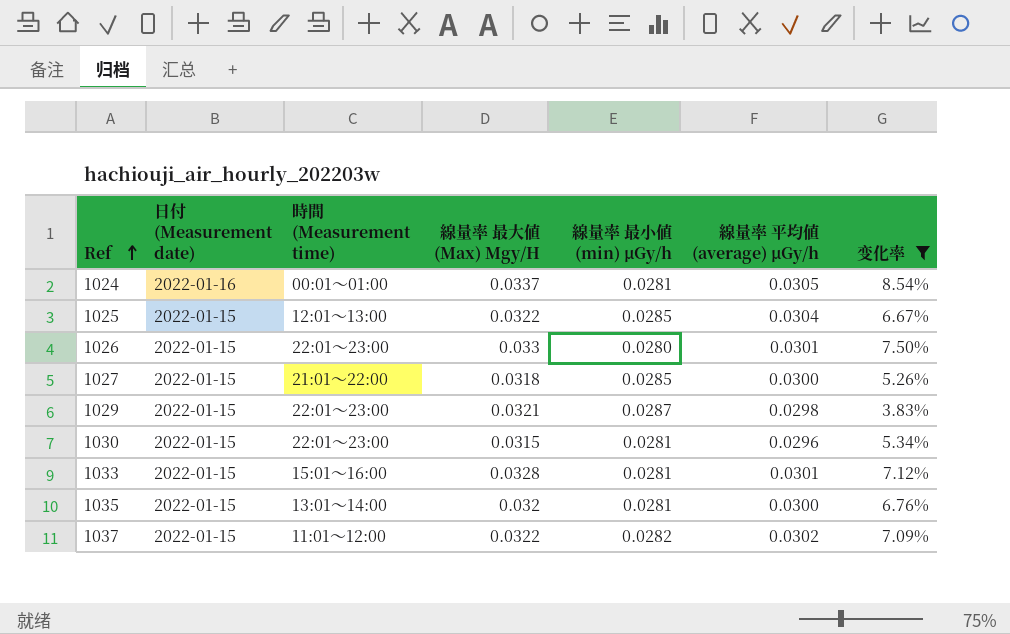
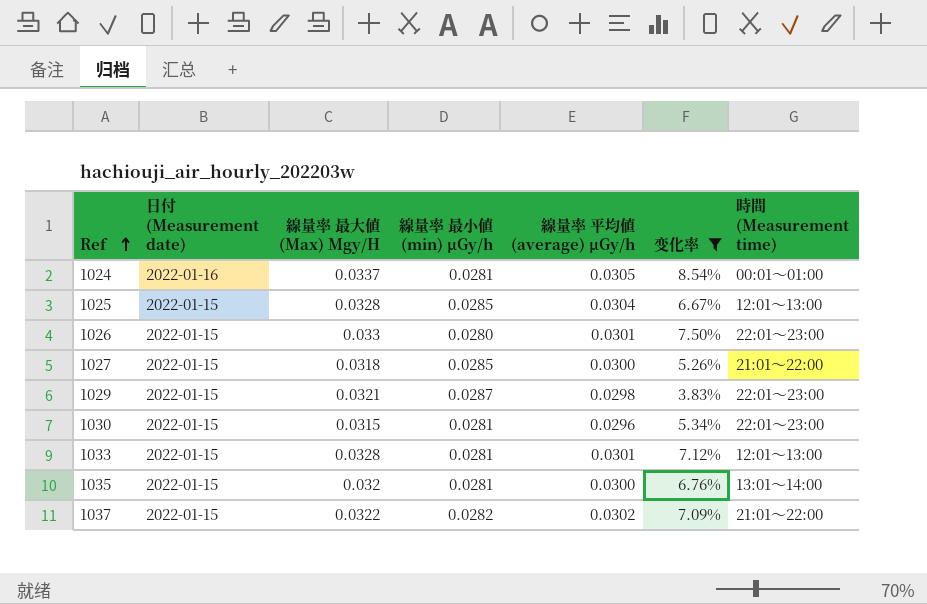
column 時間 (Measurement time) | position: 3 -> 7
1025 | 線量率 最大値 (Max) Μgy/H: 0.0322 -> 0.0328
1033 | 時間 (Measurement time): 15:01～16:00 -> 12:01～13:00
1037 | 時間 (Measurement time): 11:01～12:00 -> 21:01～22:00

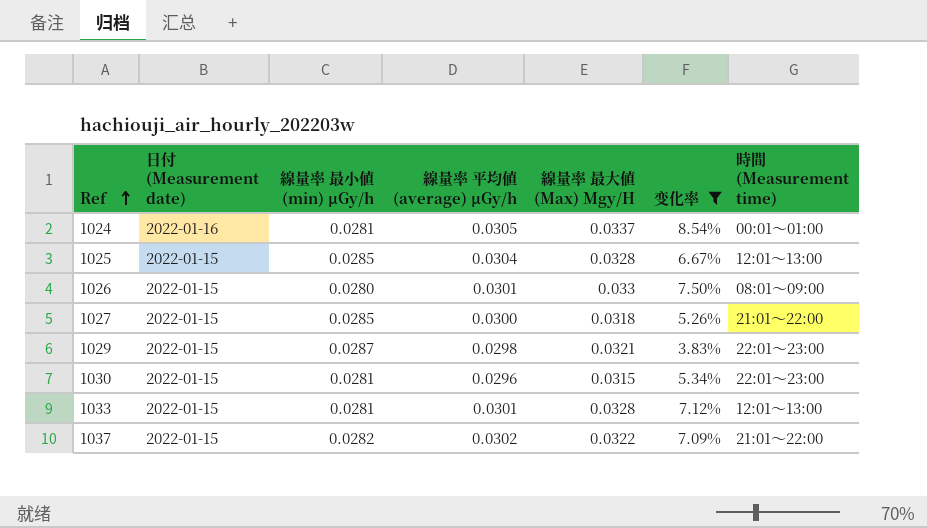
column 線量率 最大値 (Max) Μgy/H | position: 3 -> 5
row 1035: 2022-01-15 | 0.032 | 0.0281 | 0.0300 | 6.76% | 13:01～14:00 -> none
1026 | 時間 (Measurement time): 22:01～23:00 -> 08:01～09:00

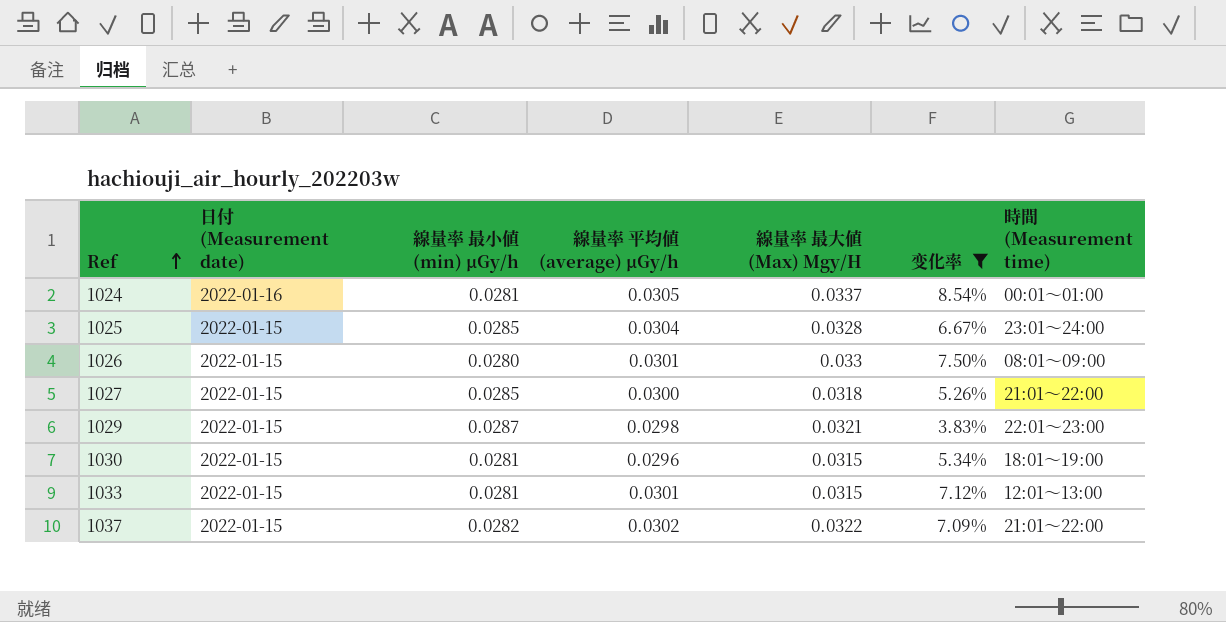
1025 | 時間 (Measurement time): 12:01～13:00 -> 23:01～24:00
1030 | 時間 (Measurement time): 22:01～23:00 -> 18:01～19:00
1033 | 線量率 最大値 (Max) Μgy/H: 0.0328 -> 0.0315

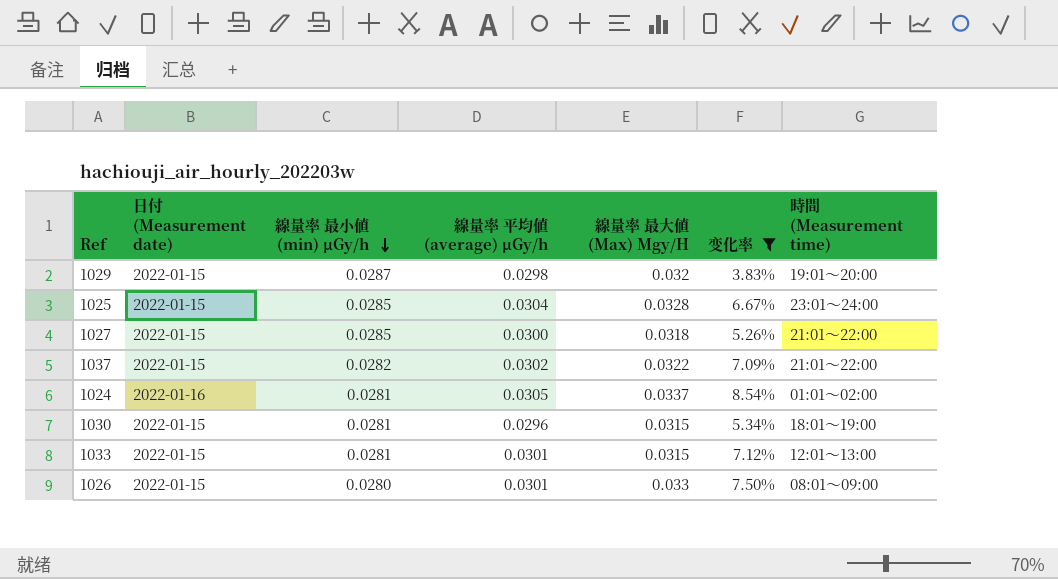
row order: Ref ascending -> 線量率 最小値 (min) μGy/h descending
1029 | 線量率 最大値 (Max) Μgy/H: 0.0321 -> 0.032
1029 | 時間 (Measurement time): 22:01～23:00 -> 19:01～20:00
1024 | 時間 (Measurement time): 00:01～01:00 -> 01:01～02:00

